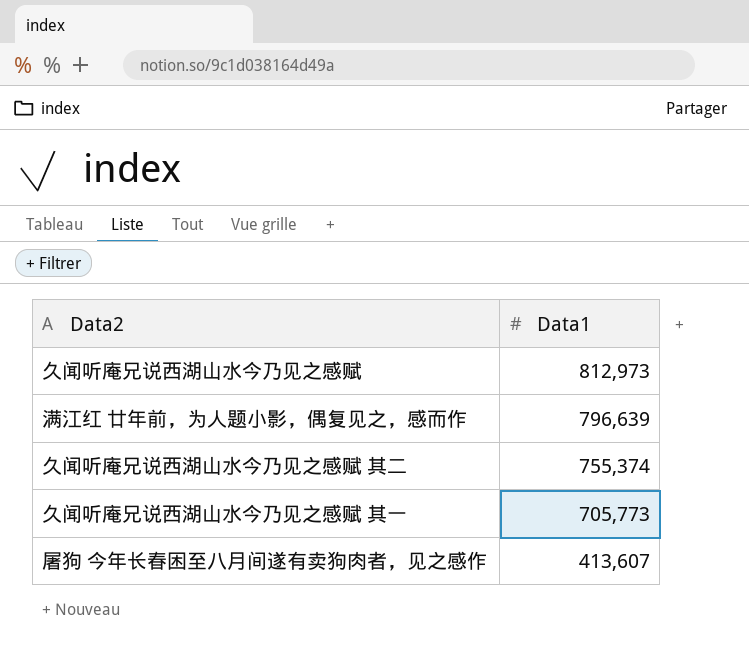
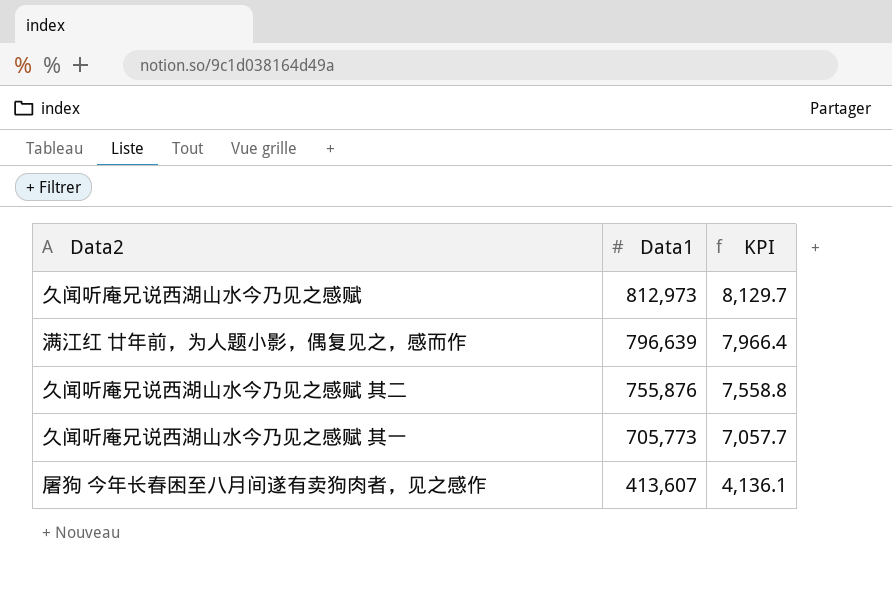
column KPI | formula: none -> [Data1] * 0.01
久闻听庵兄说西湖山水今乃见之感赋 其二 | Data1: 755,374 -> 755,876

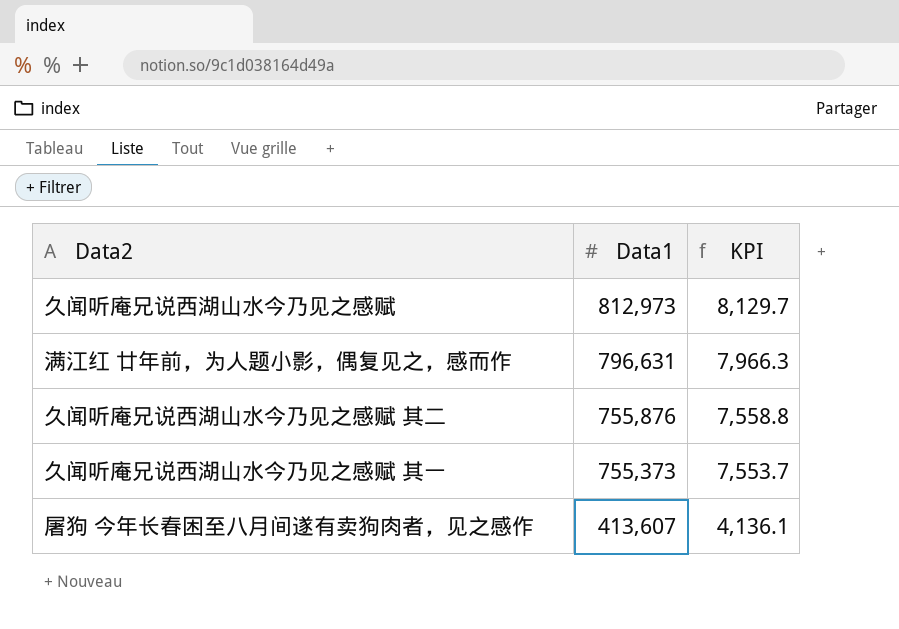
满江红 廿年前，为人题小影，偶复见之，感而作 | Data1: 796,639 -> 796,631
满江红 廿年前，为人题小影，偶复见之，感而作 | KPI: 7,966.4 -> 7,966.3
久闻听庵兄说西湖山水今乃见之感赋 其一 | Data1: 705,773 -> 755,373
久闻听庵兄说西湖山水今乃见之感赋 其一 | KPI: 7,057.7 -> 7,553.7

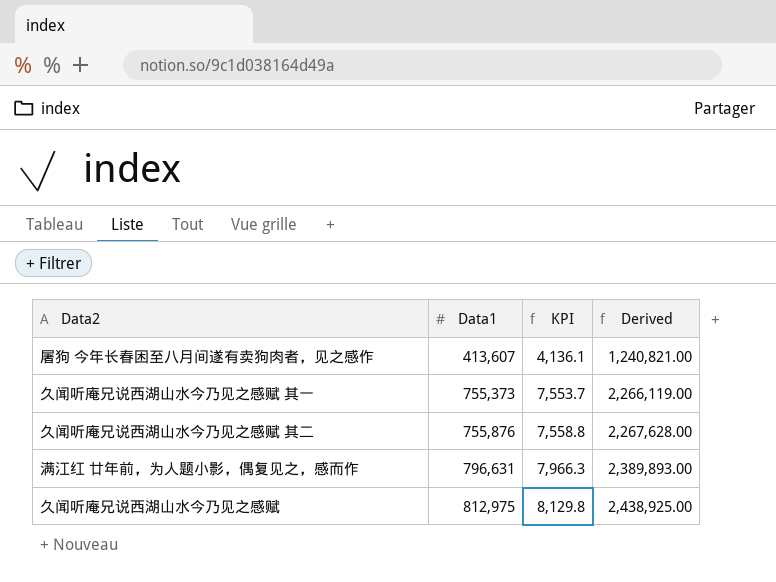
row order: Data1 descending -> Data1 ascending
column Derived | formula: none -> [Data1] * 3
久闻听庵兄说西湖山水今乃见之感赋 | Data1: 812,973 -> 812,975
久闻听庵兄说西湖山水今乃见之感赋 | KPI: 8,129.7 -> 8,129.8

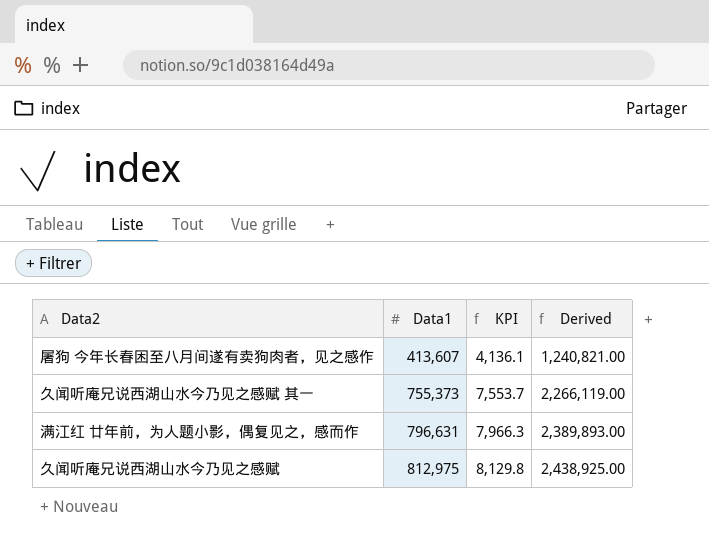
row 久闻听庵兄说西湖山水今乃见之感赋 其二: 755,876 | 7,558.8 | 2,267,628.00 -> none

